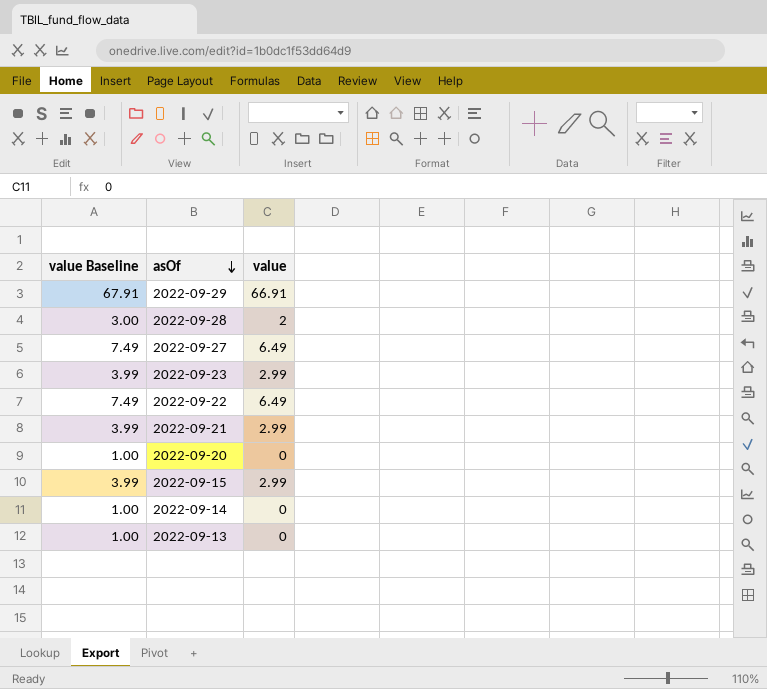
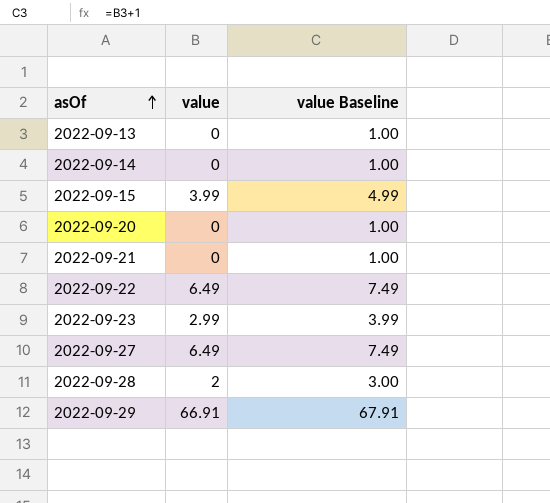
row order: asOf descending -> asOf ascending
column value Baseline | position: 1 -> 3
2022-09-15 | value: 2.99 -> 3.99
2022-09-15 | value Baseline: 3.99 -> 4.99
2022-09-21 | value: 2.99 -> 0
2022-09-21 | value Baseline: 3.99 -> 1.00

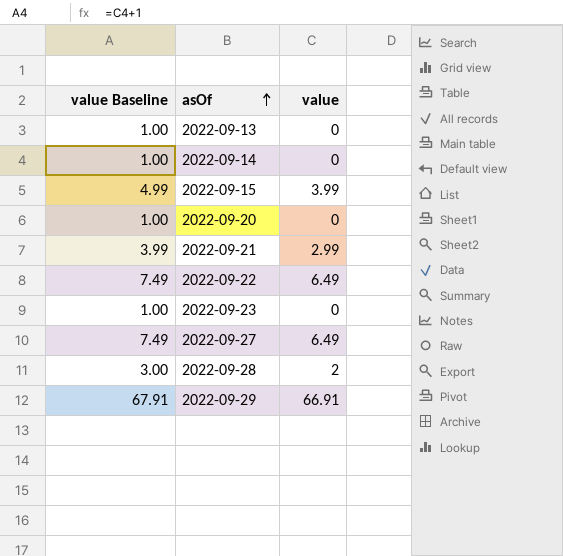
column value Baseline | position: 3 -> 1
2022-09-21 | value Baseline: 1.00 -> 3.99
2022-09-21 | value: 0 -> 2.99
2022-09-23 | value Baseline: 3.99 -> 1.00
2022-09-23 | value: 2.99 -> 0

